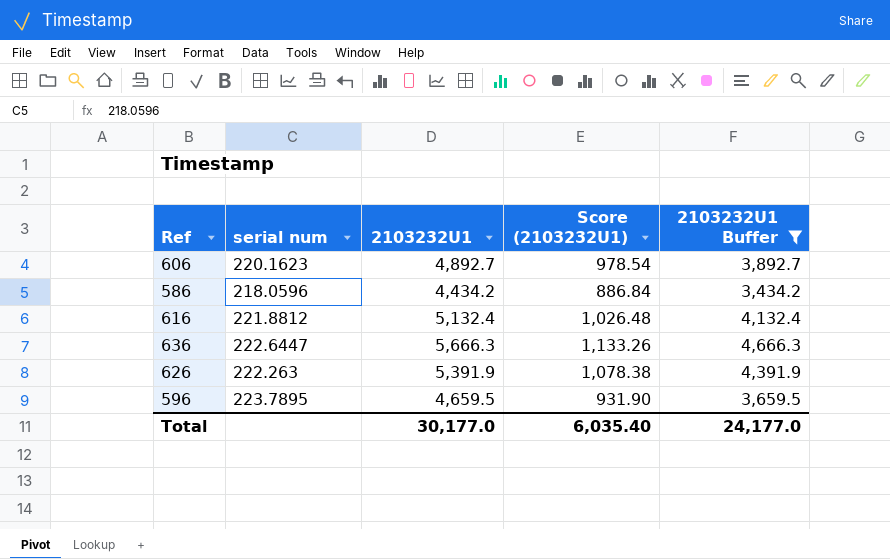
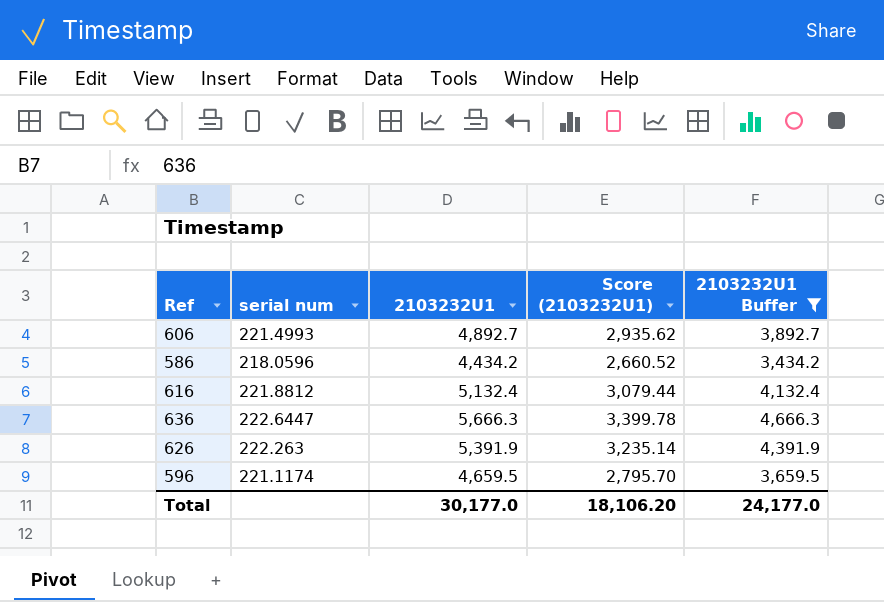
column Score (2103232U1) | formula: [2103232U1] * 0.2 -> [2103232U1] * 0.6
606 | serial num: 220.1623 -> 221.4993
596 | serial num: 223.7895 -> 221.1174
Total | Score (2103232U1): 6,035.40 -> 18,106.20

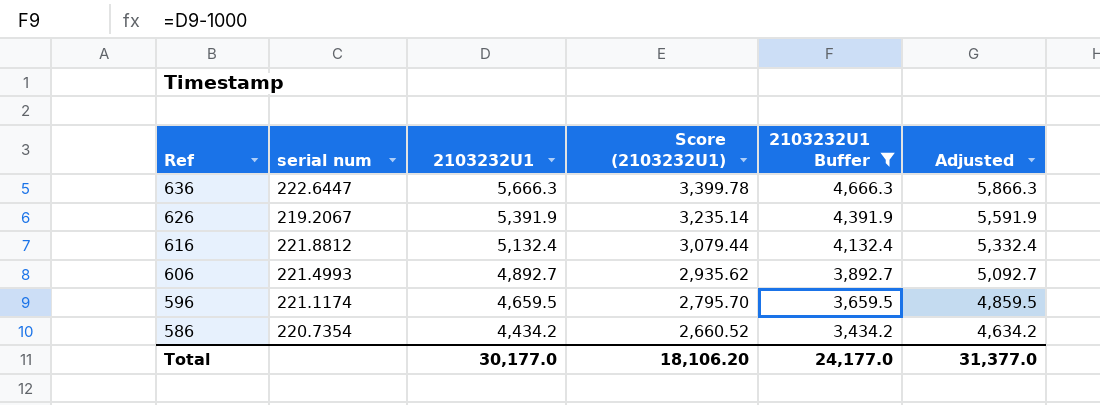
row order: none -> Ref descending
column Adjusted | formula: none -> [2103232U1] + 200
626 | serial num: 222.263 -> 219.2067
586 | serial num: 218.0596 -> 220.7354

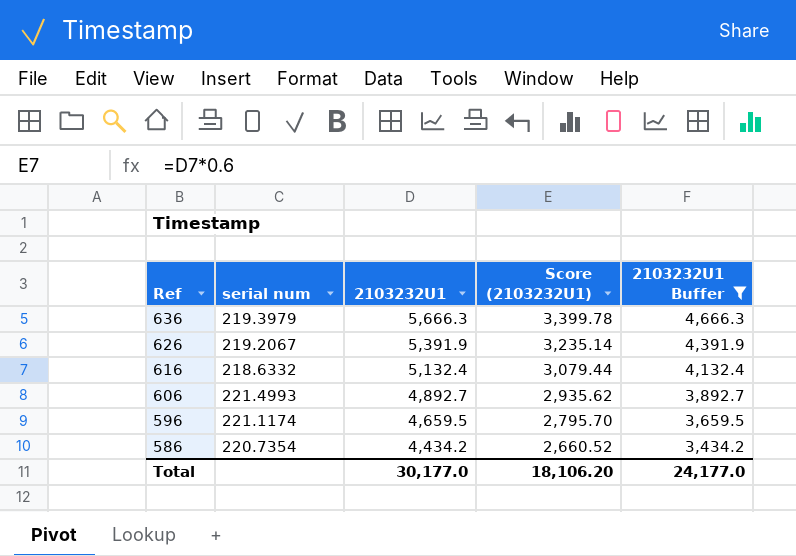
column Adjusted | formula: [2103232U1] + 200 -> none
636 | serial num: 222.6447 -> 219.3979
616 | serial num: 221.8812 -> 218.6332

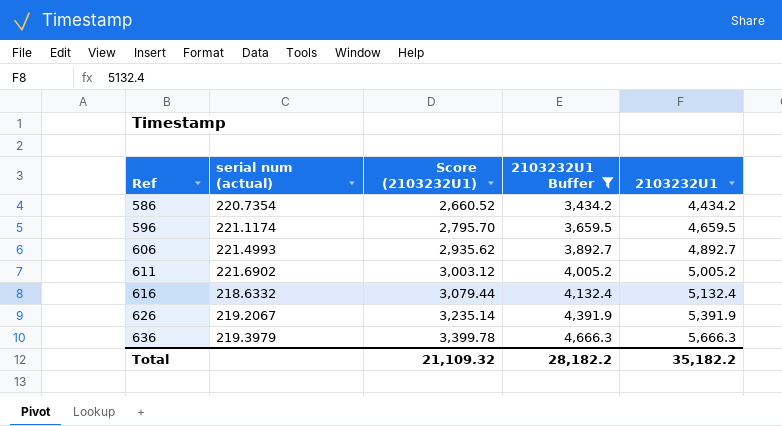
row order: Ref descending -> Ref ascending
column name: serial num -> serial num (actual)
column 2103232U1 | position: 3 -> 5
row 611: none -> 221.6902 | 3,003.12 | 4,005.2 | 5,005.2
Total | Score (2103232U1): 18,106.20 -> 21,109.32
Total | 2103232U1 Buffer: 24,177.0 -> 28,182.2
Total | 2103232U1: 30,177.0 -> 35,182.2

